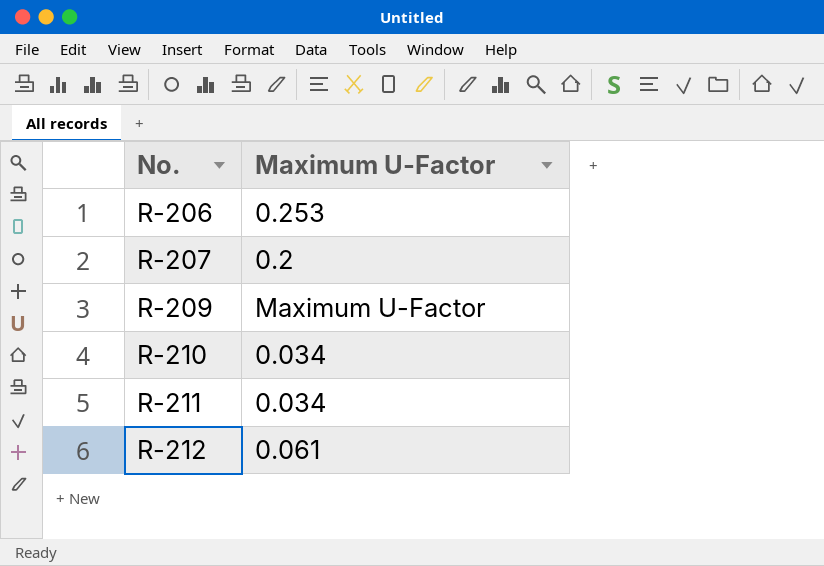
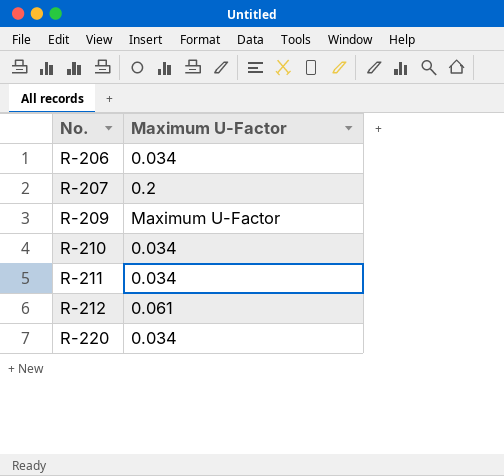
R-206 | Maximum U-Factor: 0.253 -> 0.034
row R-220: none -> 0.034

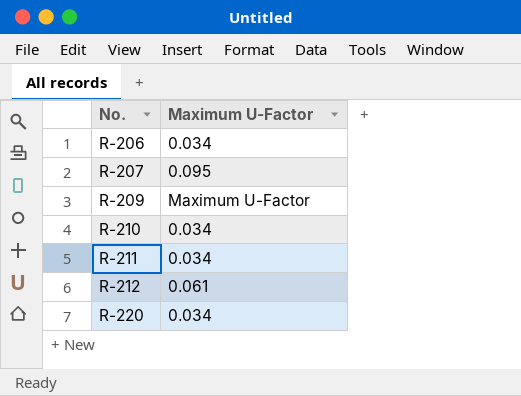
R-207 | Maximum U-Factor: 0.2 -> 0.095

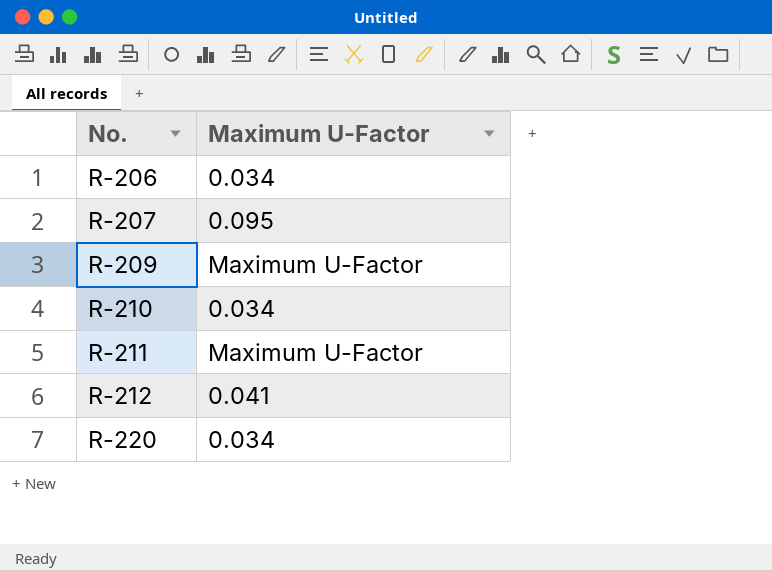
R-211 | Maximum U-Factor: 0.034 -> Maximum U-Factor
R-212 | Maximum U-Factor: 0.061 -> 0.041

